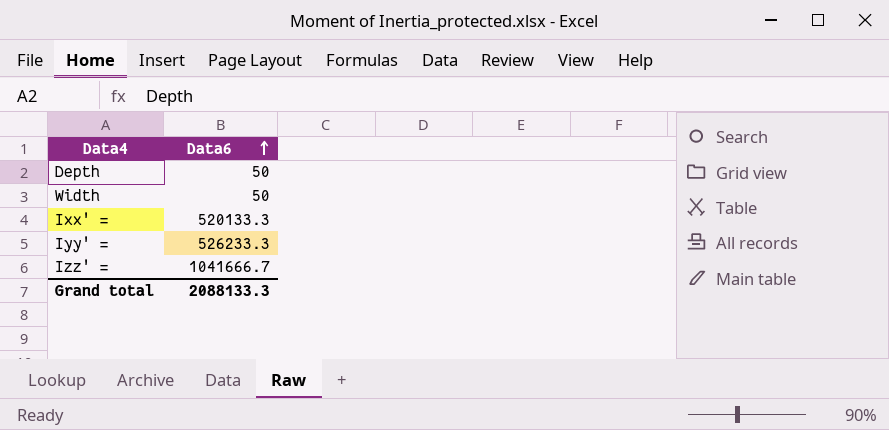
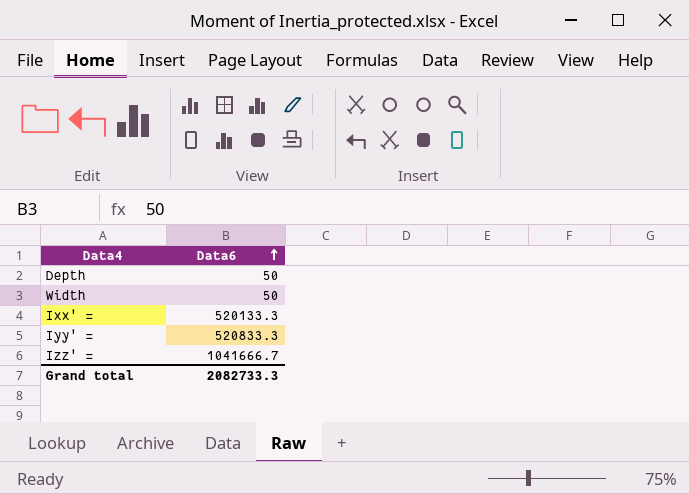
Iyy' = | Data6: 526233.3 -> 520833.3
Grand total | Data6: 2088133.3 -> 2082733.3

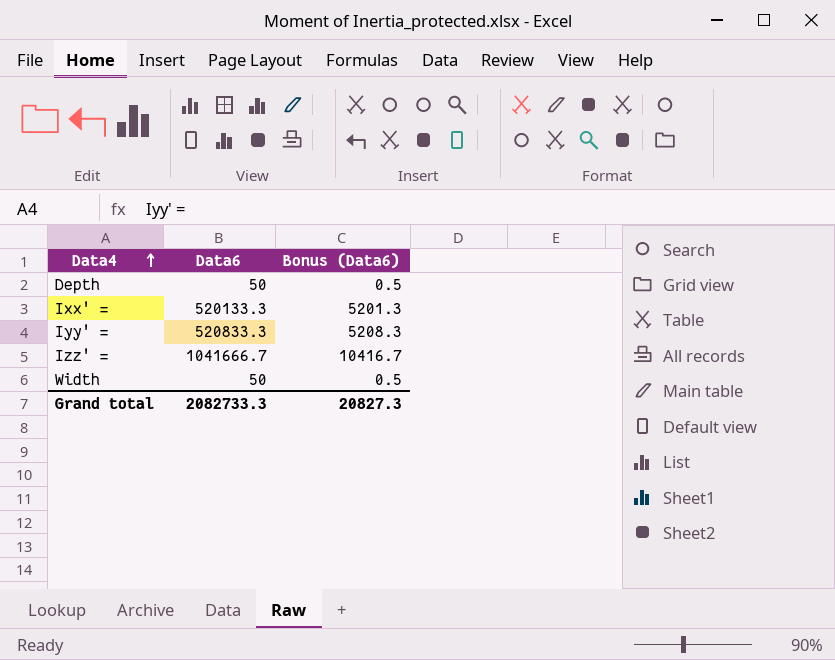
row order: Data6 ascending -> Data4 ascending
column Bonus (Data6) | formula: none -> [Data6] * 0.01

